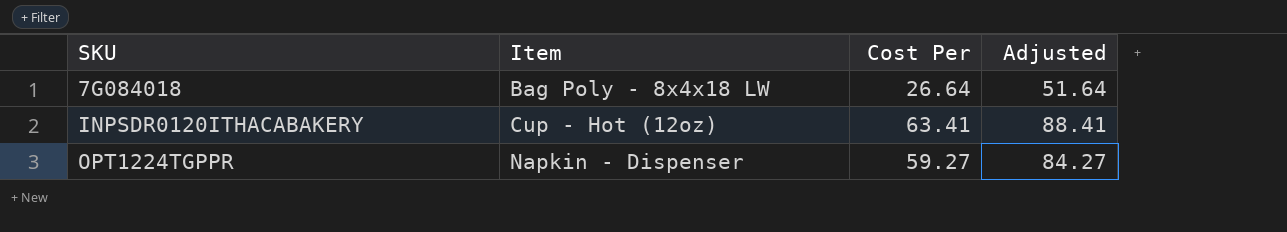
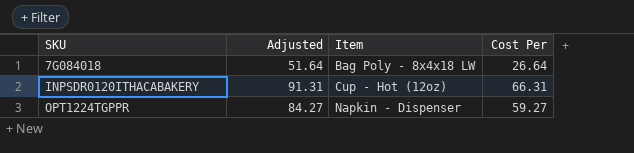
column Adjusted | position: 4 -> 2
INPSDR0120ITHACABAKERY | Adjusted: 88.41 -> 91.31
INPSDR0120ITHACABAKERY | Cost Per: 63.41 -> 66.31

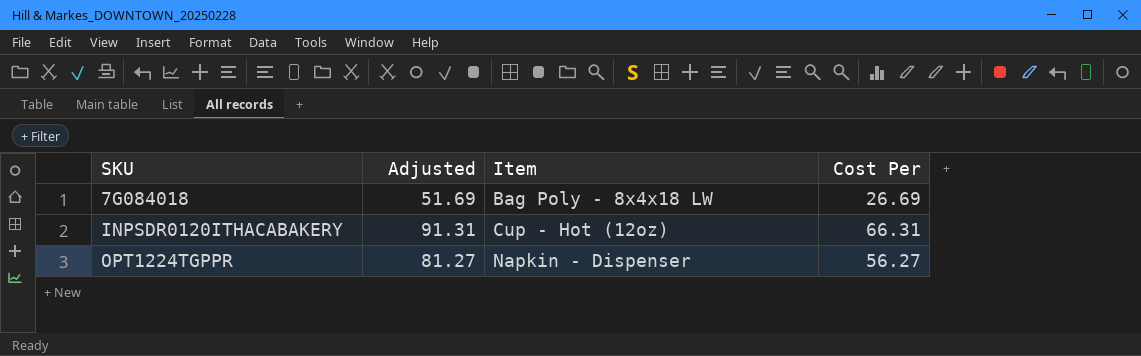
7G084018 | Adjusted: 51.64 -> 51.69
7G084018 | Cost Per: 26.64 -> 26.69
OPT1224TGPPR | Adjusted: 84.27 -> 81.27
OPT1224TGPPR | Cost Per: 59.27 -> 56.27

